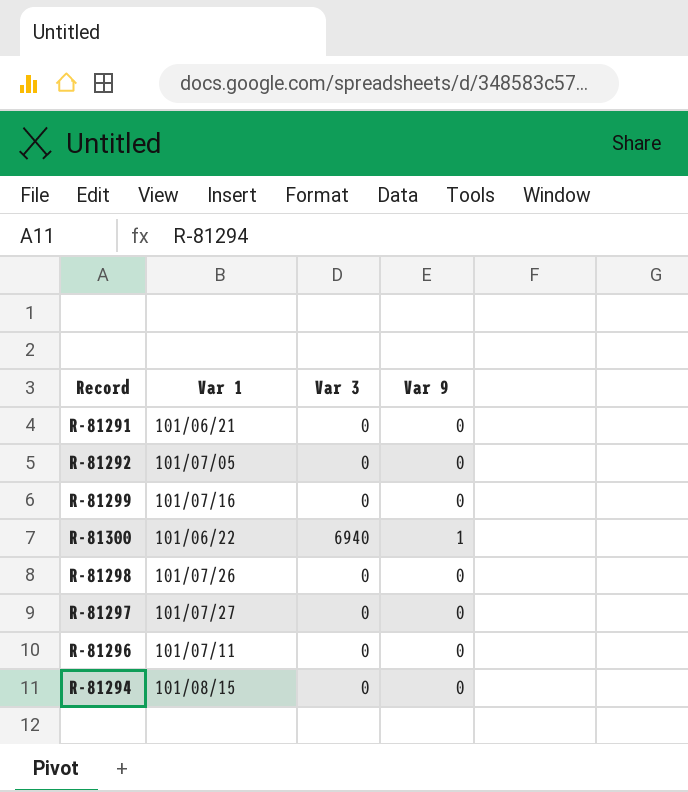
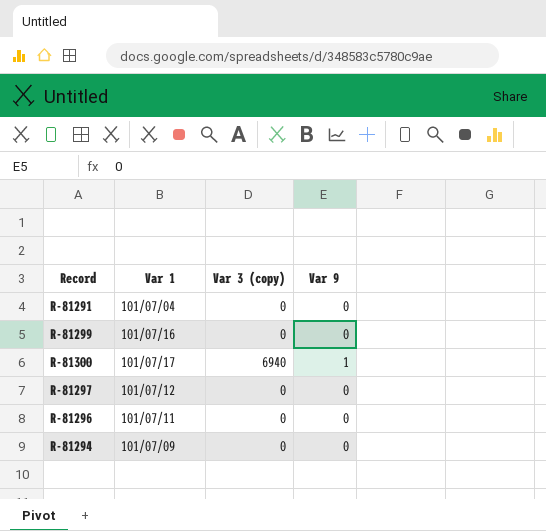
column name: Var 3 -> Var 3 (copy)
row R-81292: 101/07/05 | 0 | 0 -> none
row R-81298: 101/07/26 | 0 | 0 -> none
R-81291 | Var 1: 101/06/21 -> 101/07/04
R-81300 | Var 1: 101/06/22 -> 101/07/17
R-81297 | Var 1: 101/07/27 -> 101/07/12
R-81294 | Var 1: 101/08/15 -> 101/07/09

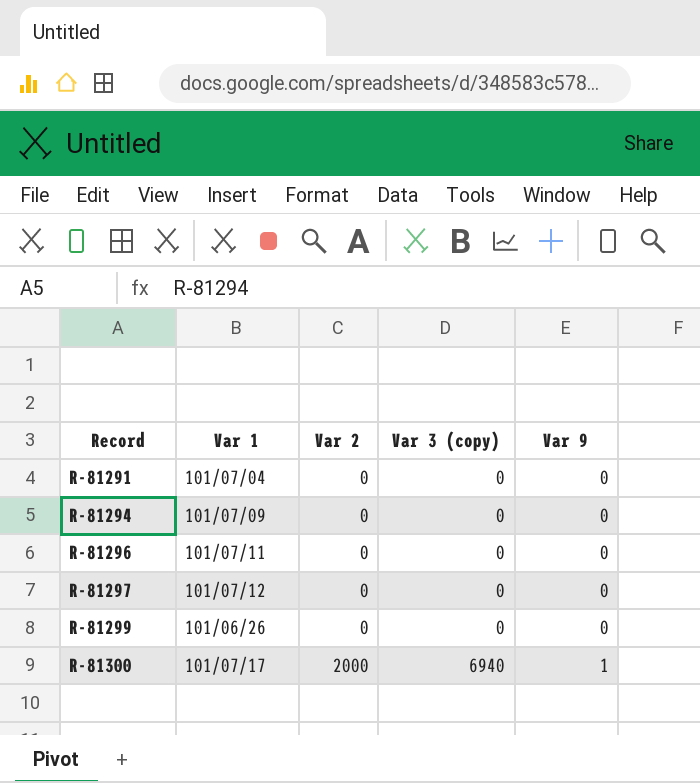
row order: none -> Record ascending
column Var 2 | position: none -> 3
R-81299 | Var 1: 101/07/16 -> 101/06/26

